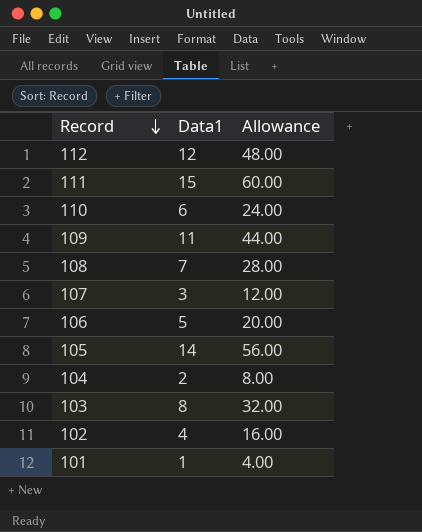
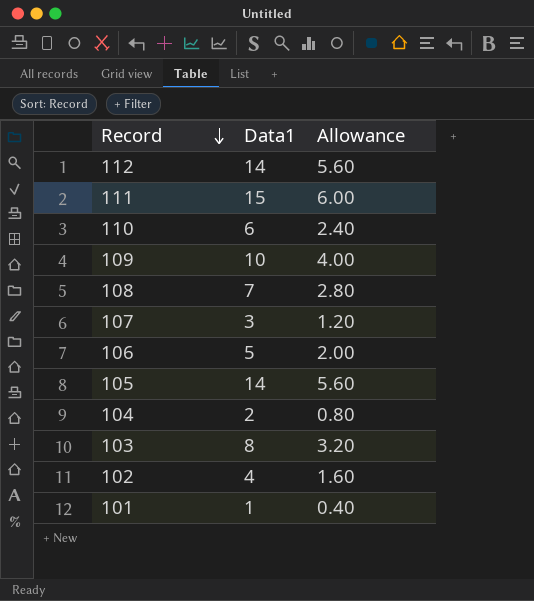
column Allowance | formula: [Data1] * 4 -> [Data1] * 0.4
112 | Data1: 12 -> 14
109 | Data1: 11 -> 10

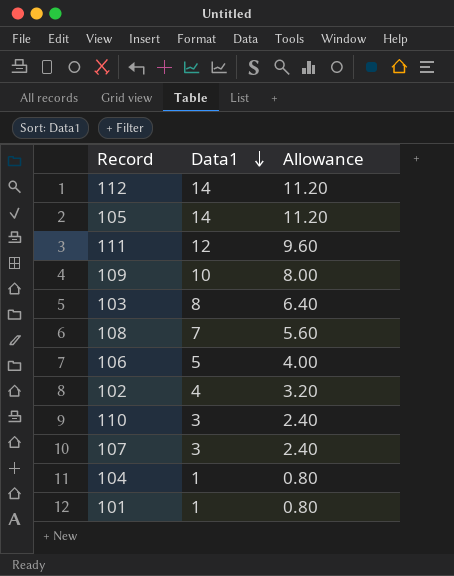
row order: Record descending -> Data1 descending
column Allowance | formula: [Data1] * 0.4 -> [Data1] * 0.8
111 | Data1: 15 -> 12
110 | Data1: 6 -> 3
104 | Data1: 2 -> 1

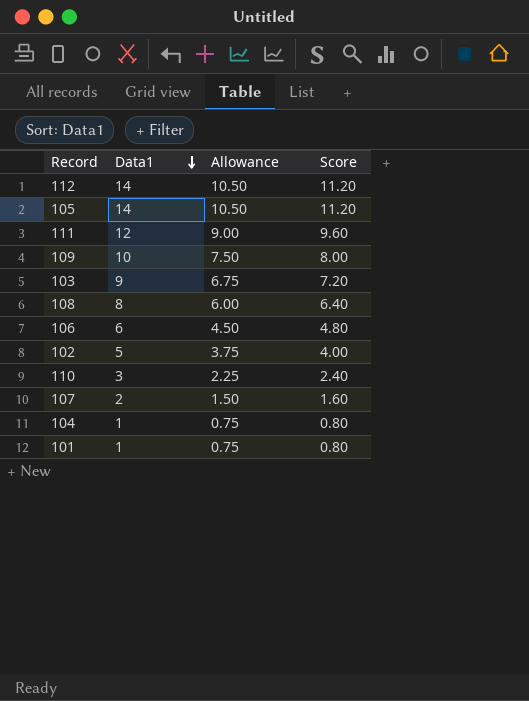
column Allowance | formula: [Data1] * 0.8 -> [Data1] * 0.75
column Score | formula: none -> [Data1] * 0.8
103 | Data1: 8 -> 9
108 | Data1: 7 -> 8
106 | Data1: 5 -> 6
102 | Data1: 4 -> 5
107 | Data1: 3 -> 2

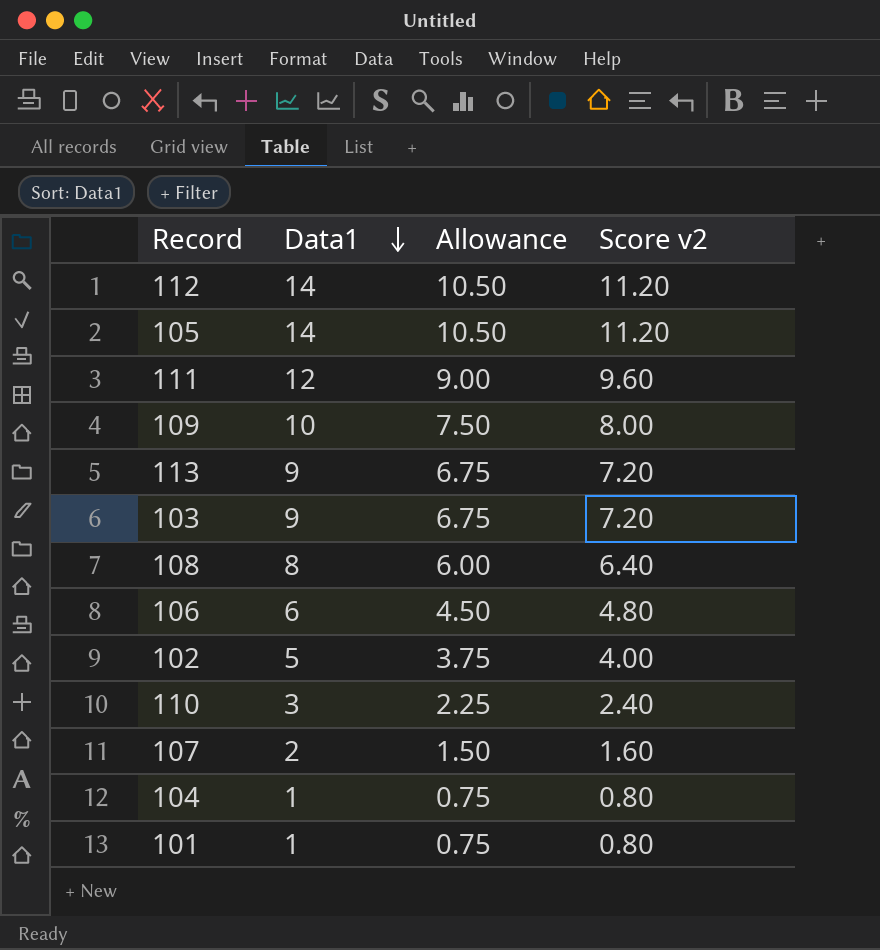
column name: Score -> Score v2
row 113: none -> 9 | 6.75 | 7.20

